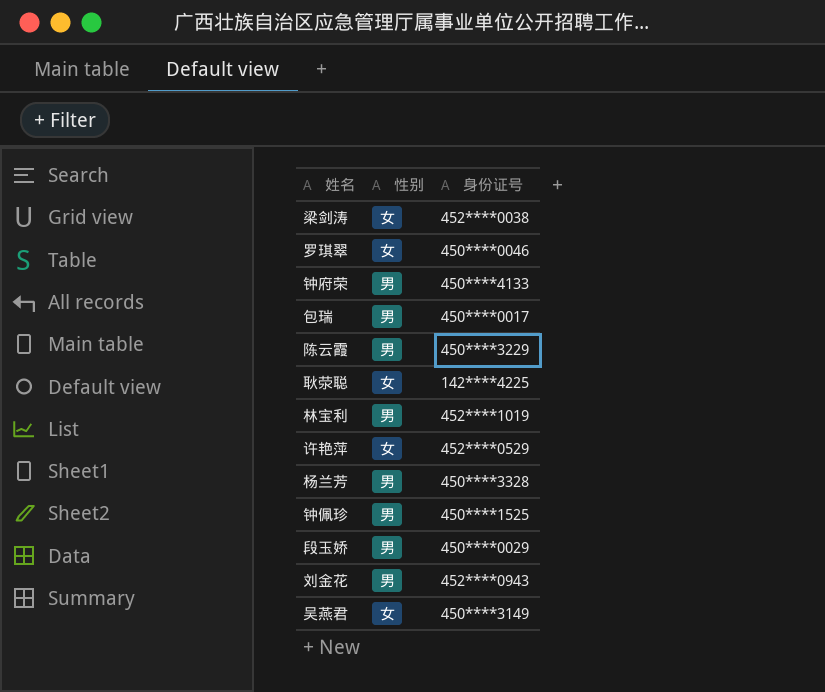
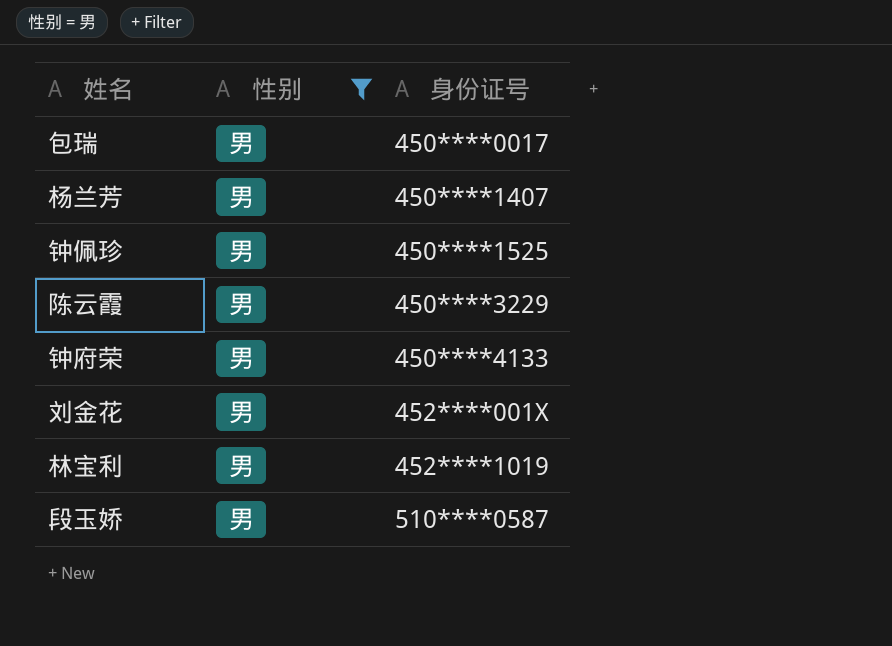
filter: none -> 性别 = 男
row order: none -> 身份证号 ascending
杨兰芳 | 身份证号: 450****3328 -> 450****1407
刘金花 | 身份证号: 452****0943 -> 452****001X
段玉娇 | 身份证号: 450****0029 -> 510****0587

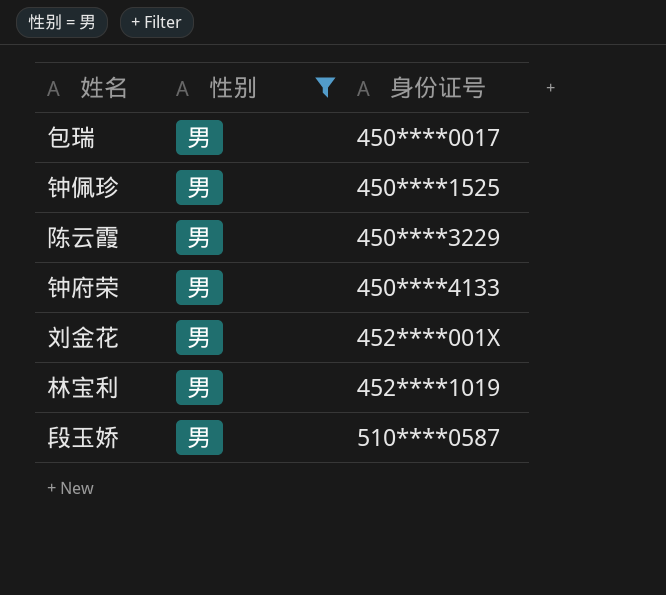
row 杨兰芳: 男 | 450****1407 -> none

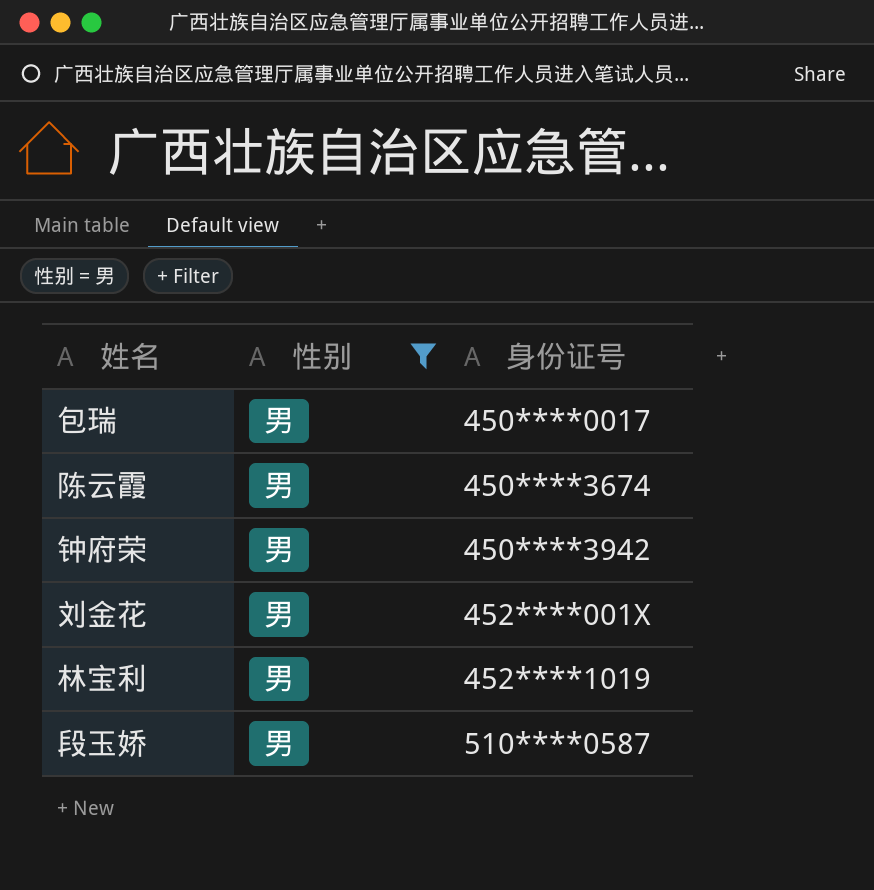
row 钟佩珍: 男 | 450****1525 -> none
陈云霞 | 身份证号: 450****3229 -> 450****3674
钟府荣 | 身份证号: 450****4133 -> 450****3942

